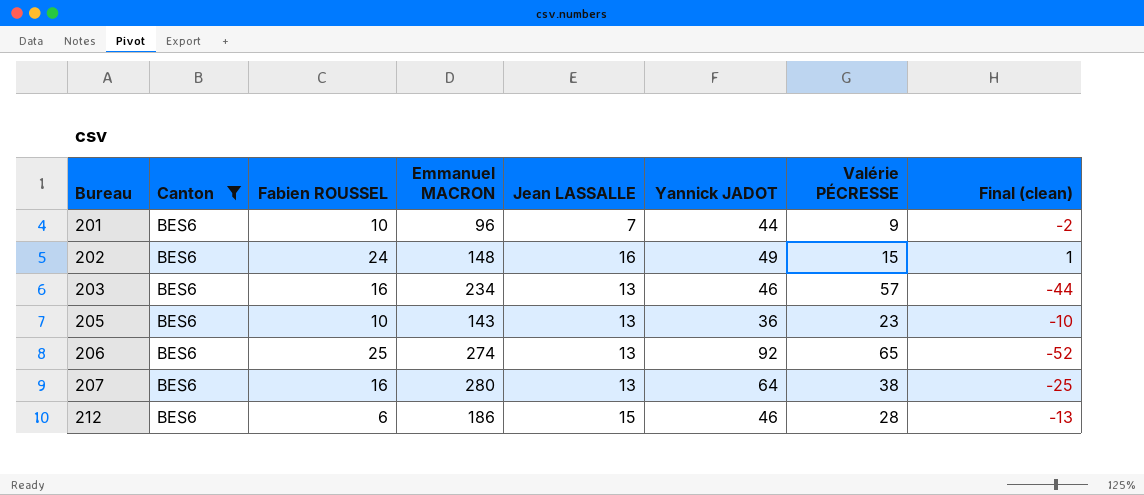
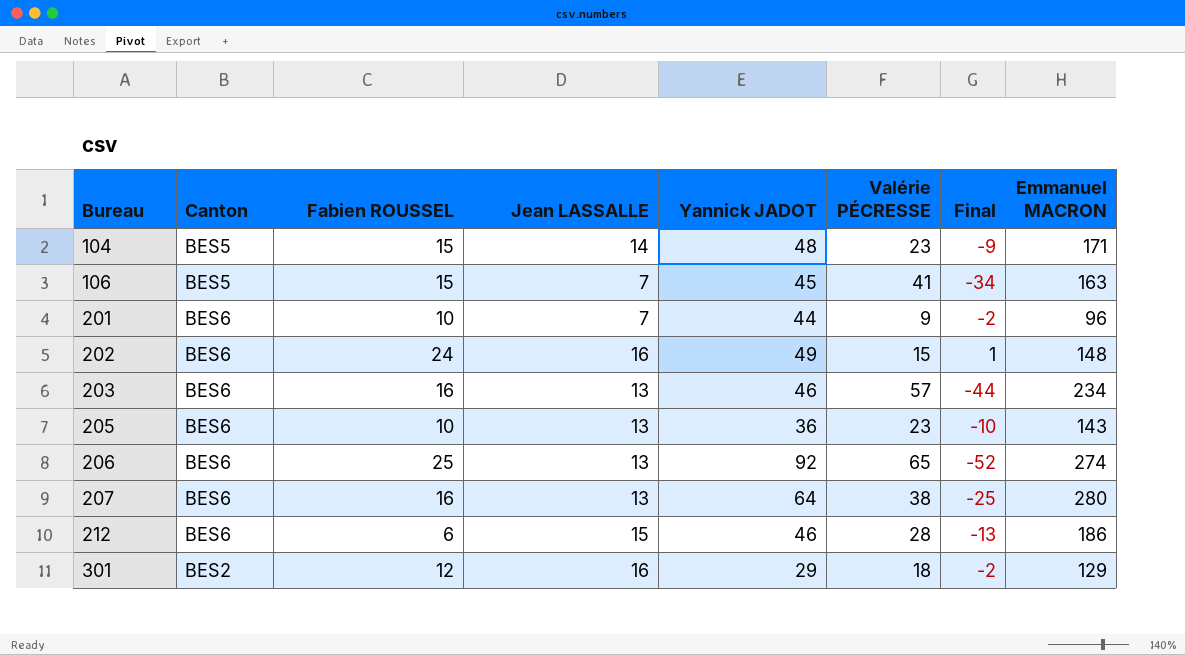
filter: Canton = BES6 -> none
column name: Final (clean) -> Final
column Emmanuel MACRON | position: 4 -> 8

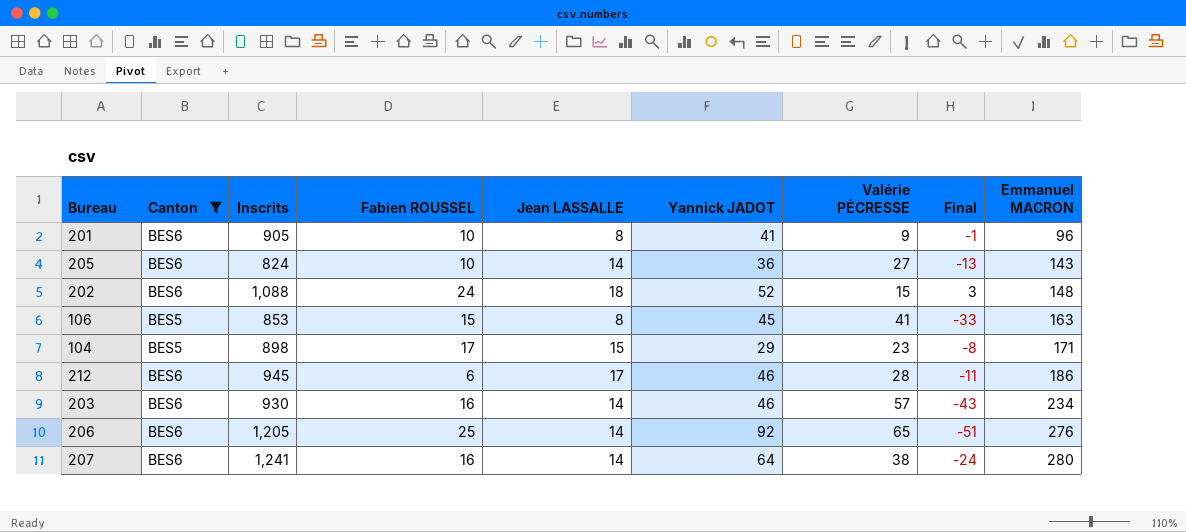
filter: none -> Canton != BES2
row order: Bureau ascending -> Emmanuel MACRON ascending
column Inscrits | position: none -> 3
201 | Jean LASSALLE: 7 -> 8
201 | Yannick JADOT: 44 -> 41
201 | Final: -2 -> -1
205 | Jean LASSALLE: 13 -> 14
205 | Valérie PÉCRESSE: 23 -> 27
205 | Final: -10 -> -13
202 | Jean LASSALLE: 16 -> 18
202 | Yannick JADOT: 49 -> 52
202 | Final: 1 -> 3
106 | Jean LASSALLE: 7 -> 8
106 | Final: -34 -> -33
104 | Fabien ROUSSEL: 15 -> 17
104 | Jean LASSALLE: 14 -> 15
104 | Yannick JADOT: 48 -> 29
104 | Final: -9 -> -8
212 | Jean LASSALLE: 15 -> 17
212 | Final: -13 -> -11
203 | Jean LASSALLE: 13 -> 14
203 | Final: -44 -> -43
206 | Jean LASSALLE: 13 -> 14
206 | Final: -52 -> -51
206 | Emmanuel MACRON: 274 -> 276
207 | Jean LASSALLE: 13 -> 14
207 | Final: -25 -> -24

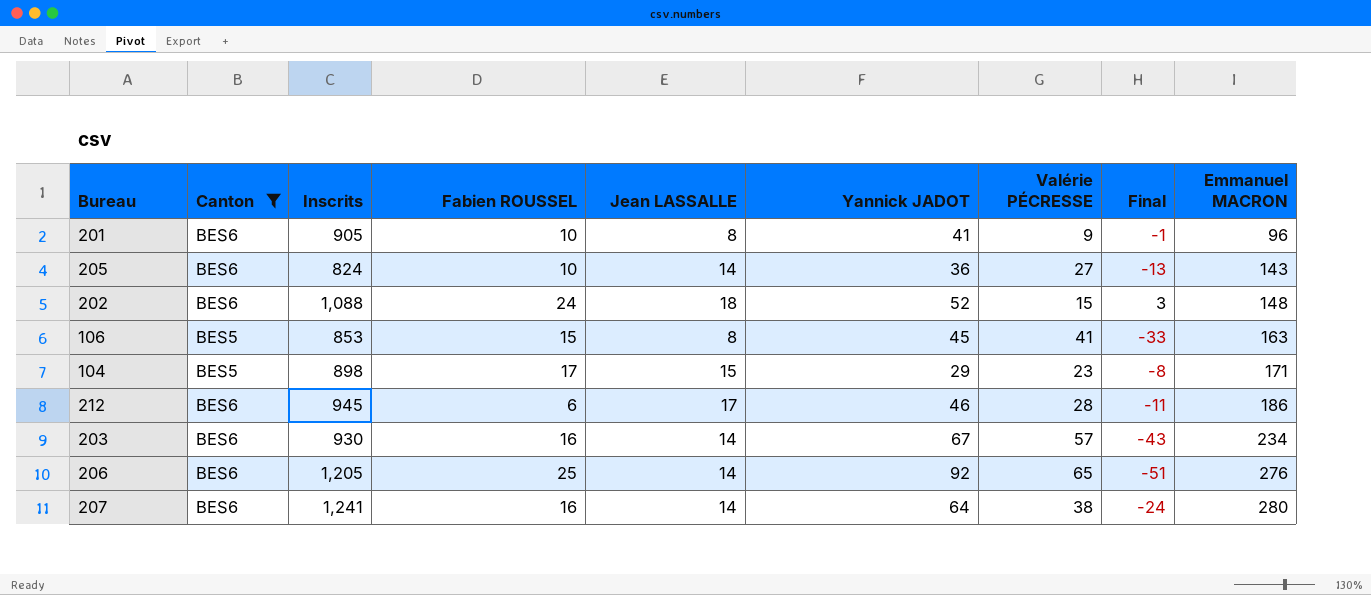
203 | Yannick JADOT: 46 -> 67

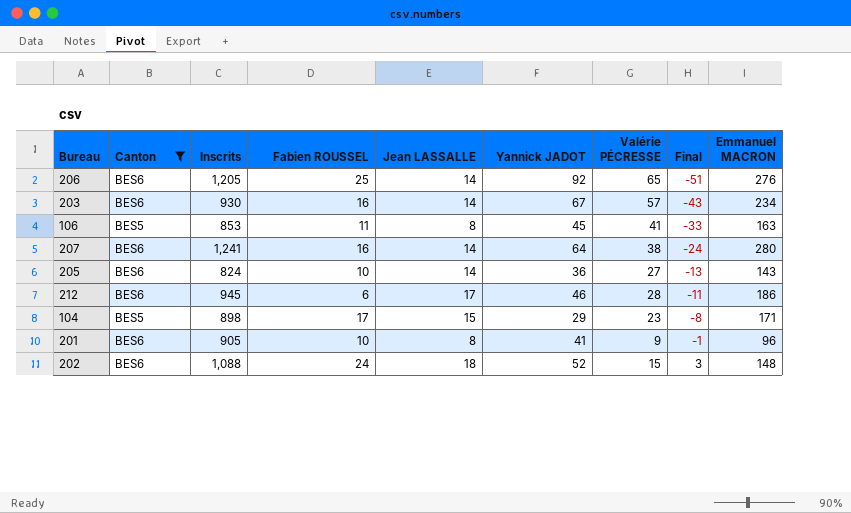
row order: Emmanuel MACRON ascending -> Final ascending
106 | Fabien ROUSSEL: 15 -> 11

